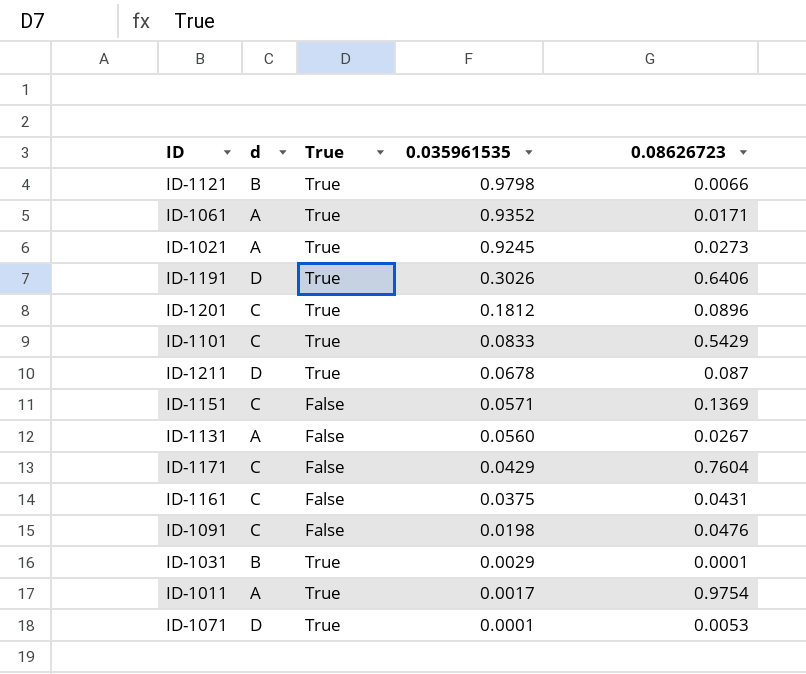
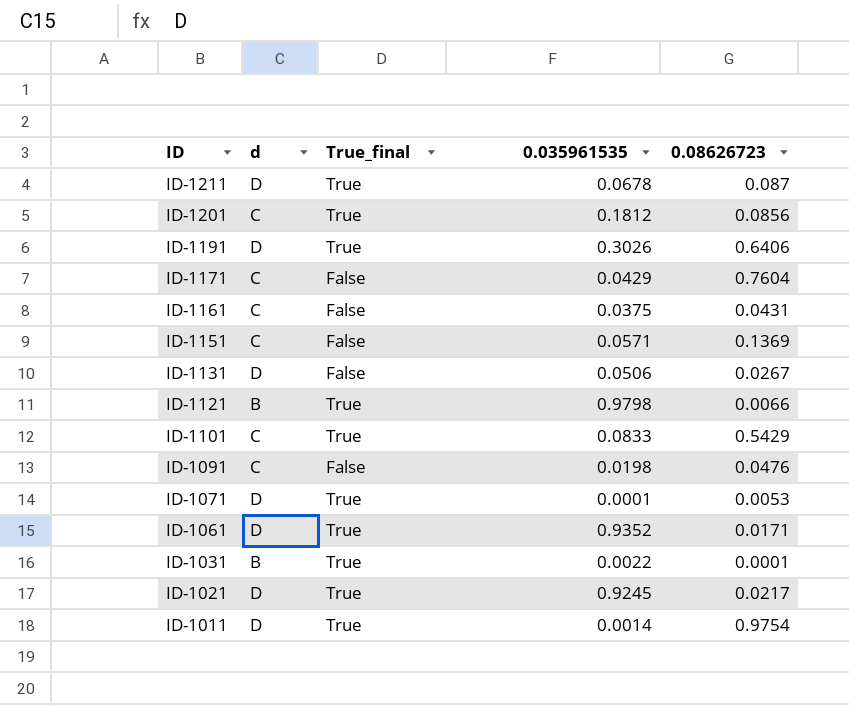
row order: 0.035961535 descending -> ID descending
column name: True -> True_final
ID-1201 | 0.08626723: 0.0896 -> 0.0856
ID-1131 | d: A -> D
ID-1131 | 0.035961535: 0.0560 -> 0.0506
ID-1061 | d: A -> D
ID-1031 | 0.035961535: 0.0029 -> 0.0022
ID-1021 | d: A -> D
ID-1021 | 0.08626723: 0.0273 -> 0.0217
ID-1011 | d: A -> D
ID-1011 | 0.035961535: 0.0017 -> 0.0014

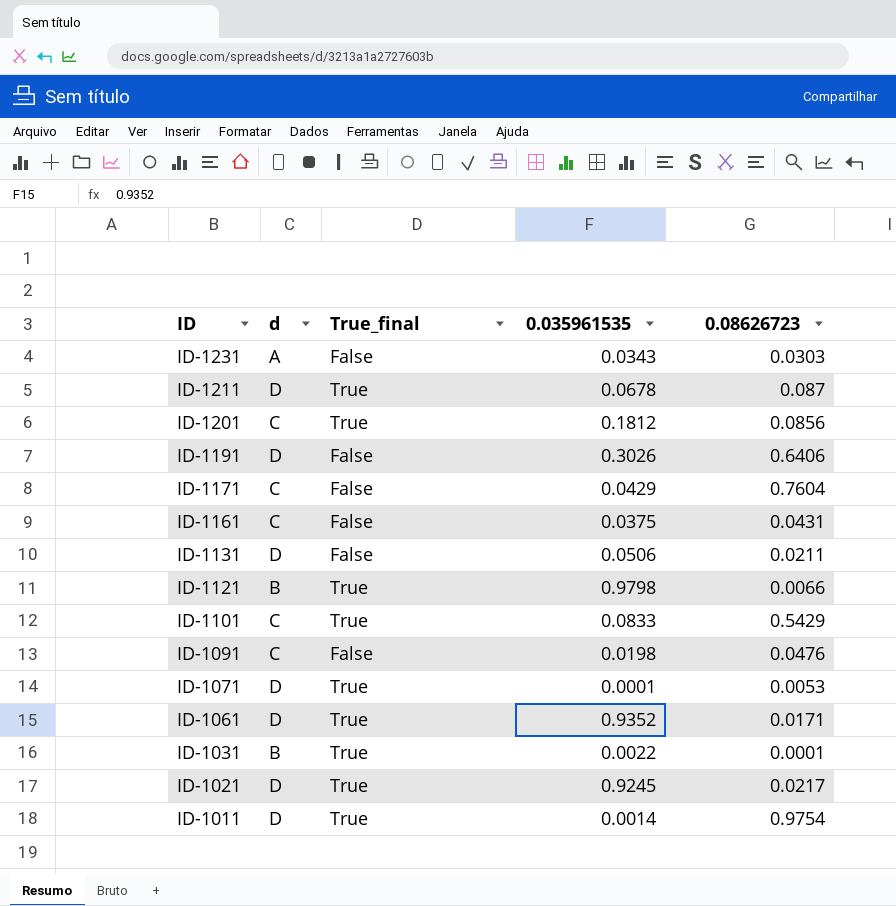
row ID-1151: C | False | 0.0571 | 0.1369 -> none
row ID-1231: none -> A | False | 0.0343 | 0.0303
ID-1191 | True_final: True -> False
ID-1131 | 0.08626723: 0.0267 -> 0.0211

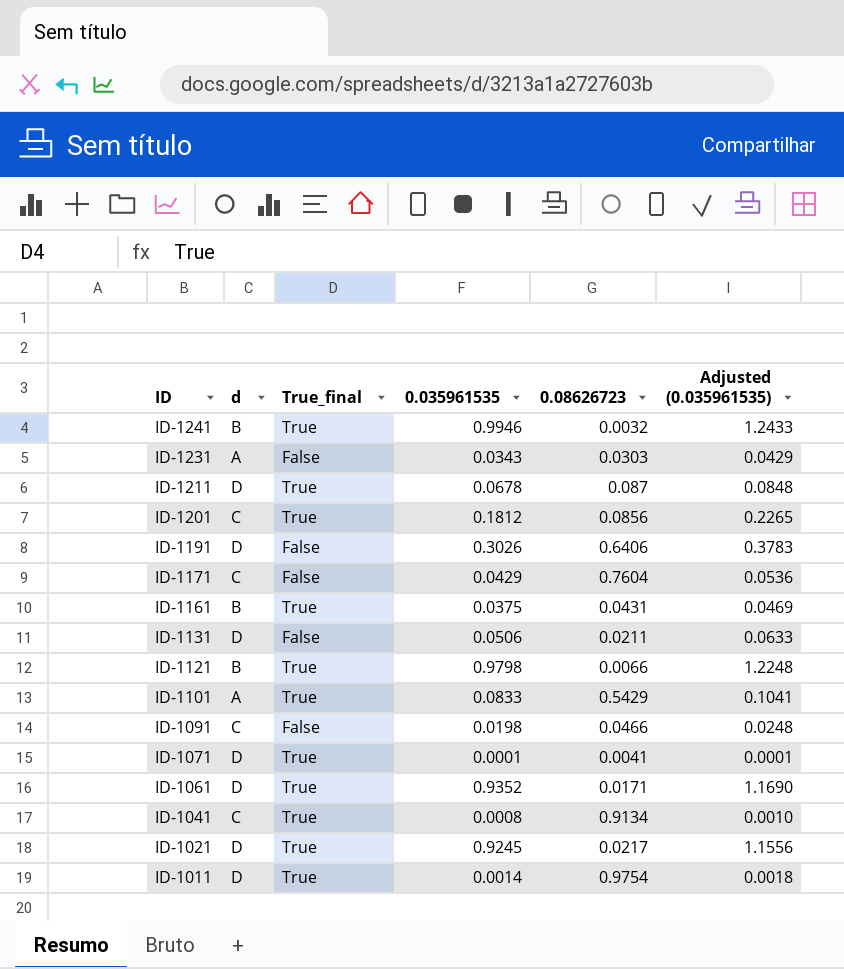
column Adjusted (0.035961535) | formula: none -> [0.035961535] * 1.25
row ID-1031: B | True | 0.0022 | 0.0001 -> none
row ID-1241: none -> B | True | 0.9946 | 0.0032 | 1.2433
ID-1161 | d: C -> B
ID-1161 | True_final: False -> True
ID-1101 | d: C -> A
ID-1091 | 0.08626723: 0.0476 -> 0.0466
ID-1071 | 0.08626723: 0.0053 -> 0.0041
row ID-1041: none -> C | True | 0.0008 | 0.9134 | 0.0010

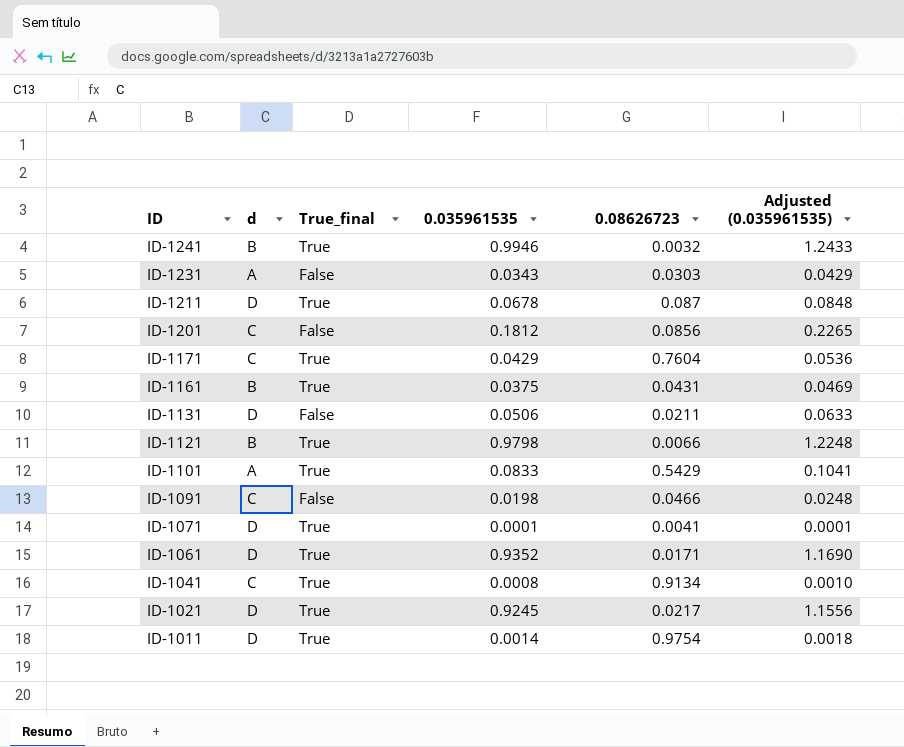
row ID-1191: D | False | 0.3026 | 0.6406 | 0.3783 -> none
ID-1201 | True_final: True -> False
ID-1171 | True_final: False -> True

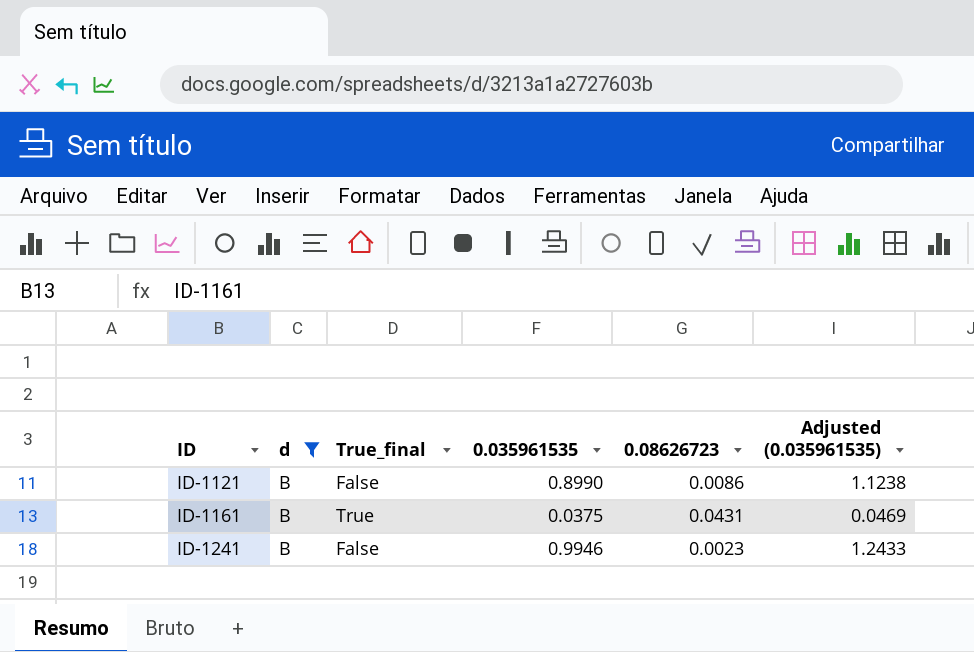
filter: none -> d = B
row order: ID descending -> ID ascending
ID-1121 | True_final: True -> False
ID-1121 | 0.035961535: 0.9798 -> 0.8990
ID-1121 | 0.08626723: 0.0066 -> 0.0086
ID-1121 | Adjusted (0.035961535): 1.2248 -> 1.1238
ID-1241 | True_final: True -> False
ID-1241 | 0.08626723: 0.0032 -> 0.0023

